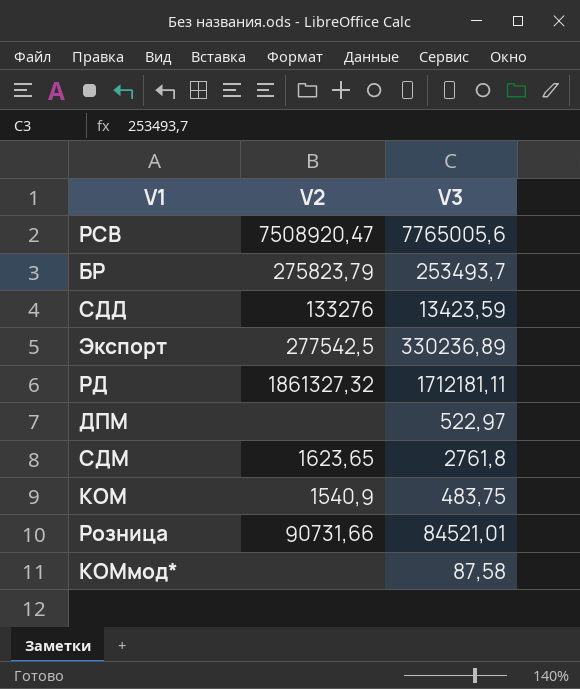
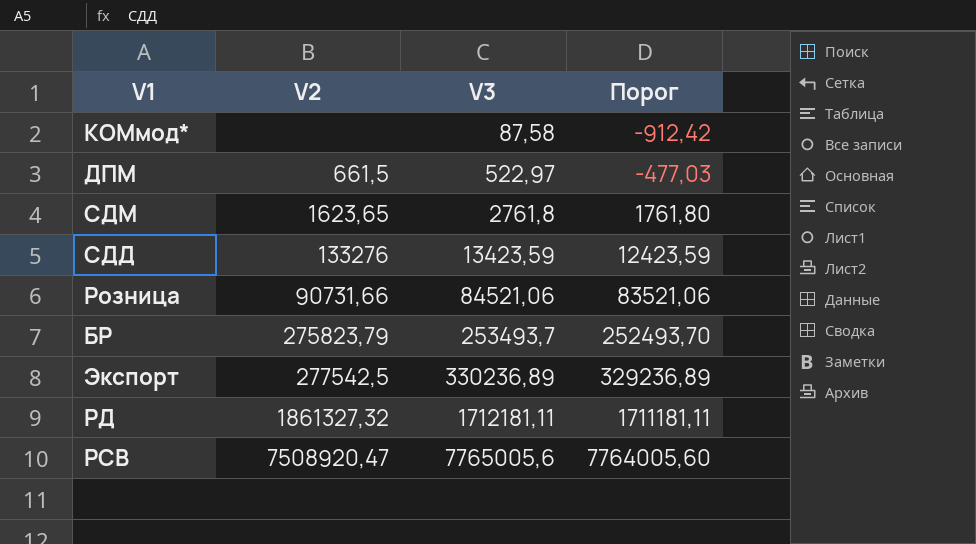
row order: none -> V3 ascending
column Порог | formula: none -> [V3] - 1000
row КОМ: 1540,9 | 483,75 -> none
ДПМ | V2: none -> 661,5
Розница | V3: 84521,01 -> 84521,06

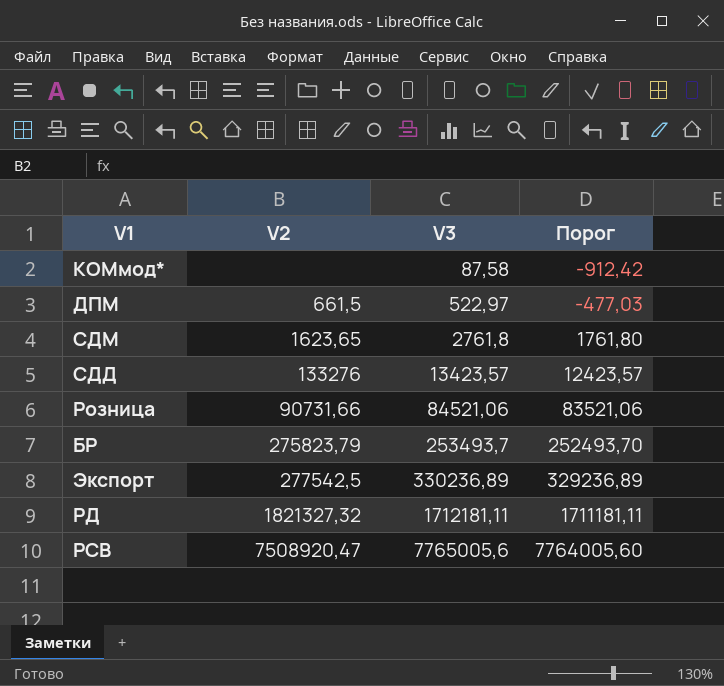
СДД | V3: 13423,59 -> 13423,57
СДД | Порог: 12423,59 -> 12423,57
РД | V2: 1861327,32 -> 1821327,32

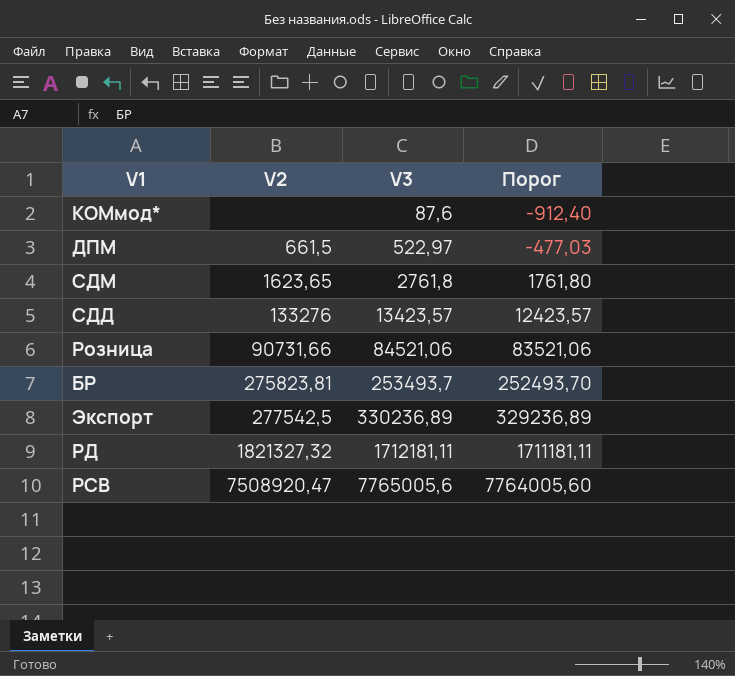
КОМмод* | V3: 87,58 -> 87,6
КОМмод* | Порог: -912,42 -> -912,40
БР | V2: 275823,79 -> 275823,81

